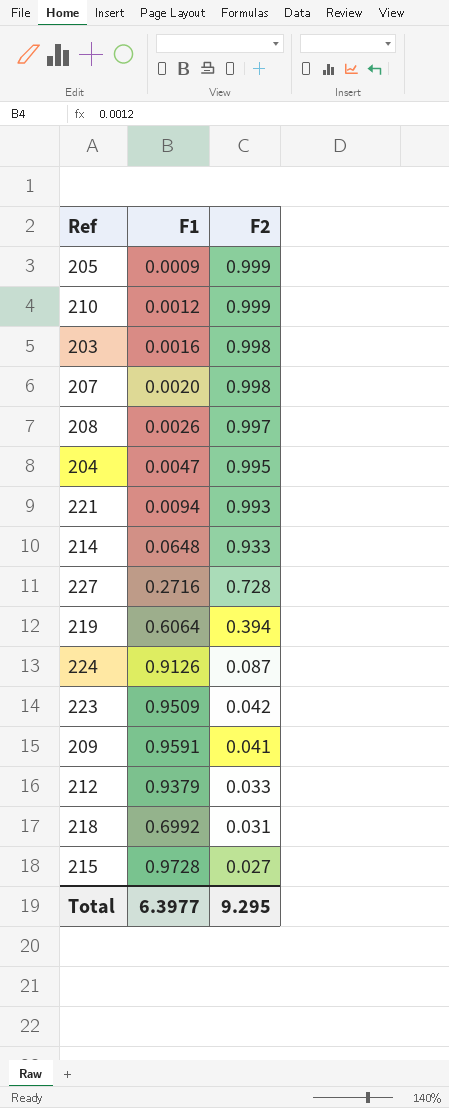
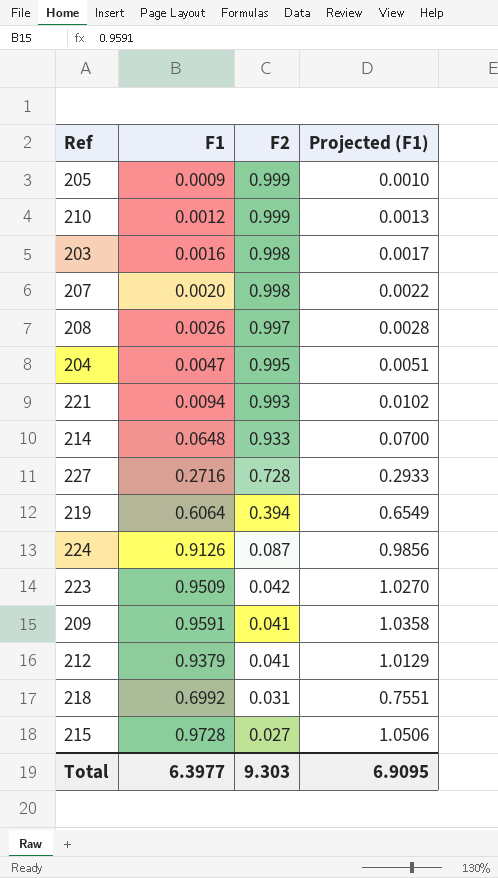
column Projected (F1) | formula: none -> [F1] * 1.08
212 | F2: 0.033 -> 0.041
Total | F2: 9.295 -> 9.303

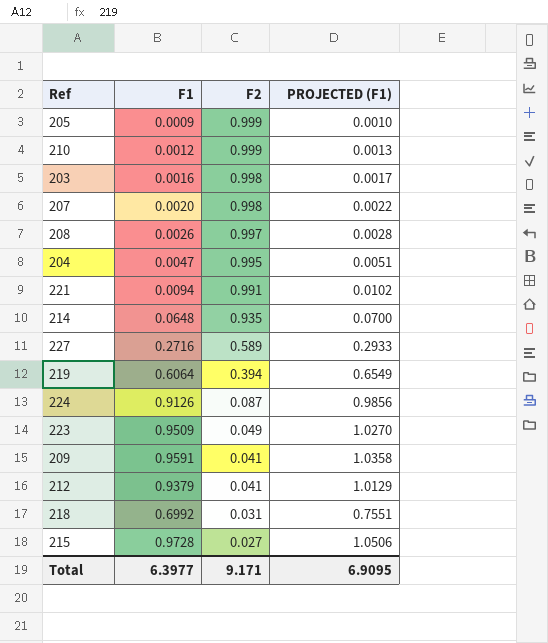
column name: Projected (F1) -> PROJECTED (F1)
221 | F2: 0.993 -> 0.991
214 | F2: 0.933 -> 0.935
227 | F2: 0.728 -> 0.589
223 | F2: 0.042 -> 0.049
Total | F2: 9.303 -> 9.171

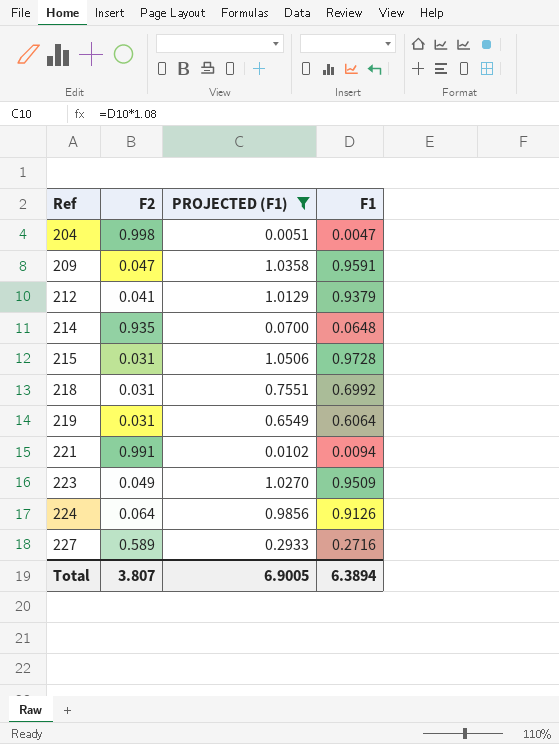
filter: none -> PROJECTED (F1) >= 0.0051
row order: F2 descending -> Ref ascending
column F1 | position: 2 -> 4
204 | F2: 0.995 -> 0.998
209 | F2: 0.041 -> 0.047
215 | F2: 0.027 -> 0.031
219 | F2: 0.394 -> 0.031
224 | F2: 0.087 -> 0.064
Total | F2: 9.171 -> 3.807
Total | PROJECTED (F1): 6.9095 -> 6.9005
Total | F1: 6.3977 -> 6.3894

